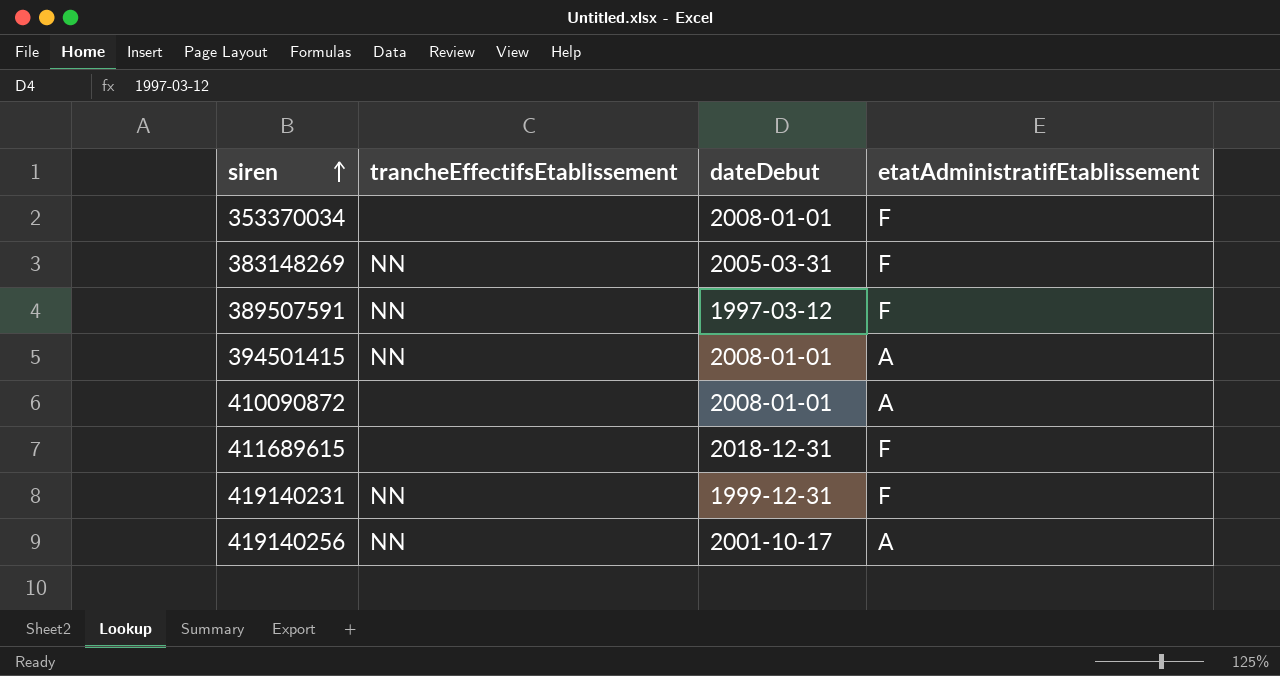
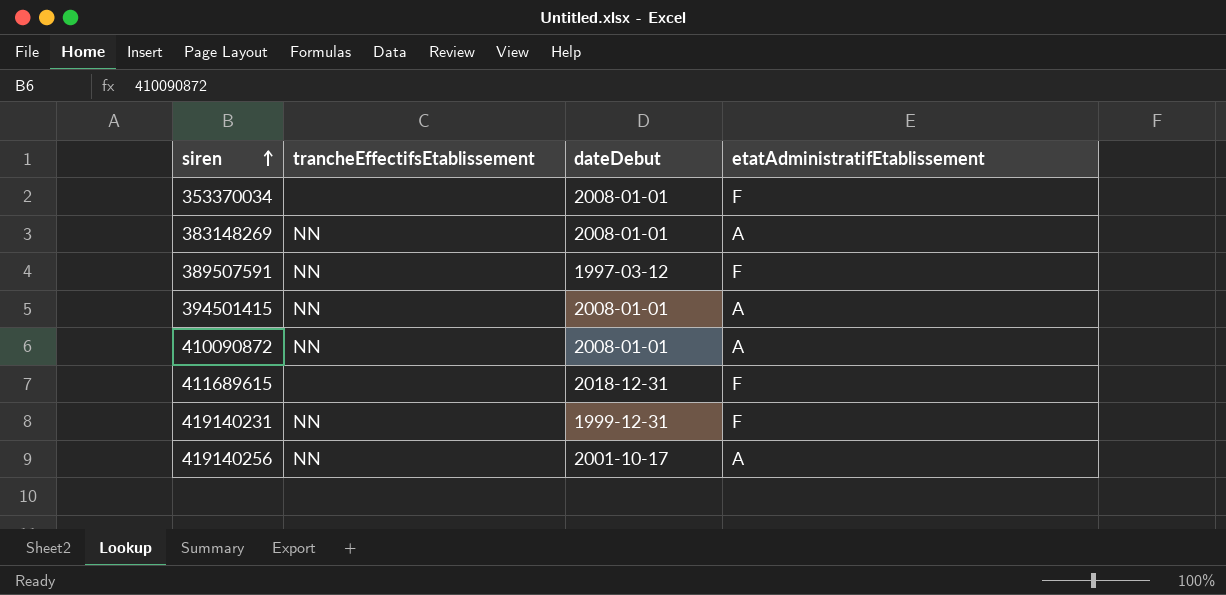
383148269 | dateDebut: 2005-03-31 -> 2008-01-01
383148269 | etatAdministratifEtablissement: F -> A
410090872 | trancheEffectifsEtablissement: none -> NN

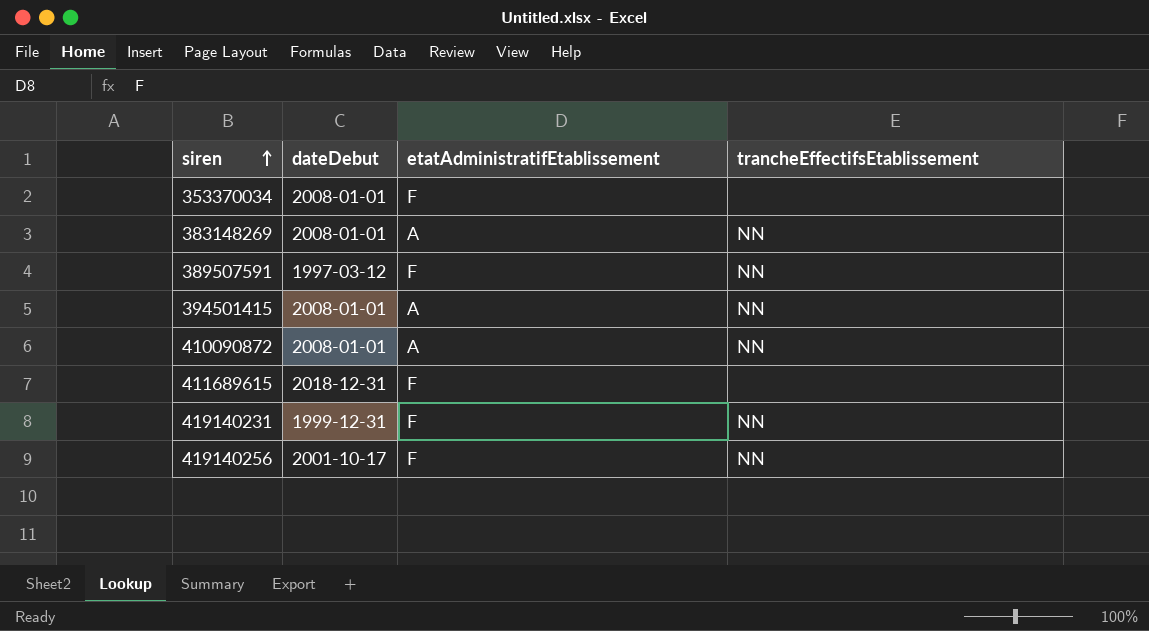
column trancheEffectifsEtablissement | position: 2 -> 4
419140256 | etatAdministratifEtablissement: A -> F

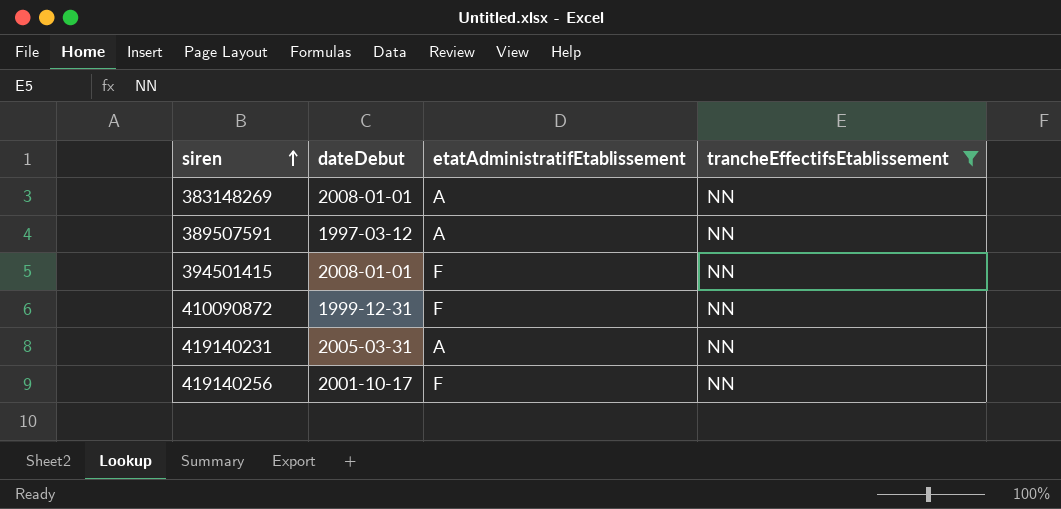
filter: none -> trancheEffectifsEtablissement = NN
389507591 | etatAdministratifEtablissement: F -> A
394501415 | etatAdministratifEtablissement: A -> F
410090872 | dateDebut: 2008-01-01 -> 1999-12-31
410090872 | etatAdministratifEtablissement: A -> F
419140231 | dateDebut: 1999-12-31 -> 2005-03-31
419140231 | etatAdministratifEtablissement: F -> A

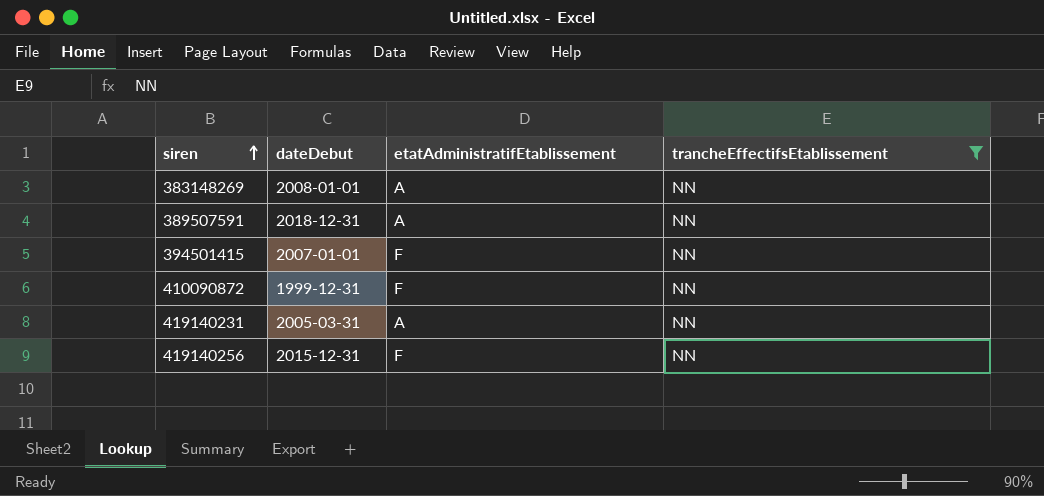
389507591 | dateDebut: 1997-03-12 -> 2018-12-31
394501415 | dateDebut: 2008-01-01 -> 2007-01-01
419140256 | dateDebut: 2001-10-17 -> 2015-12-31

